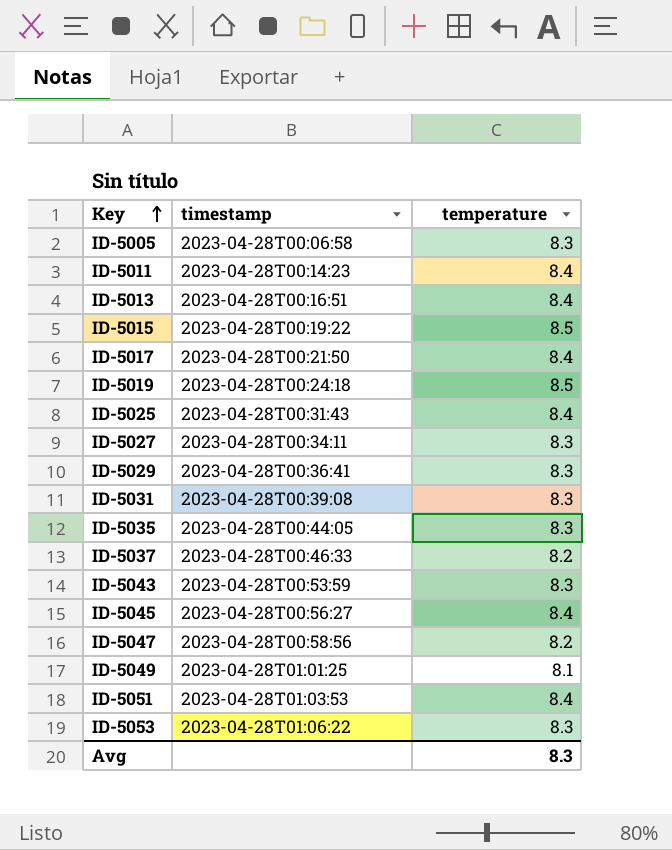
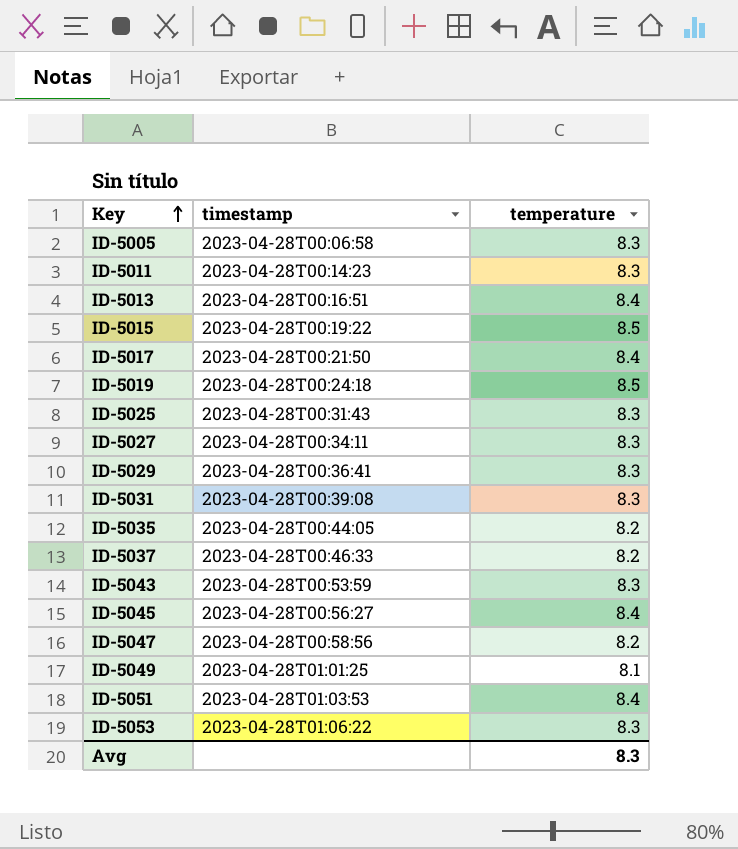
ID-5011 | temperature: 8.4 -> 8.3
ID-5025 | temperature: 8.4 -> 8.3
ID-5035 | temperature: 8.3 -> 8.2

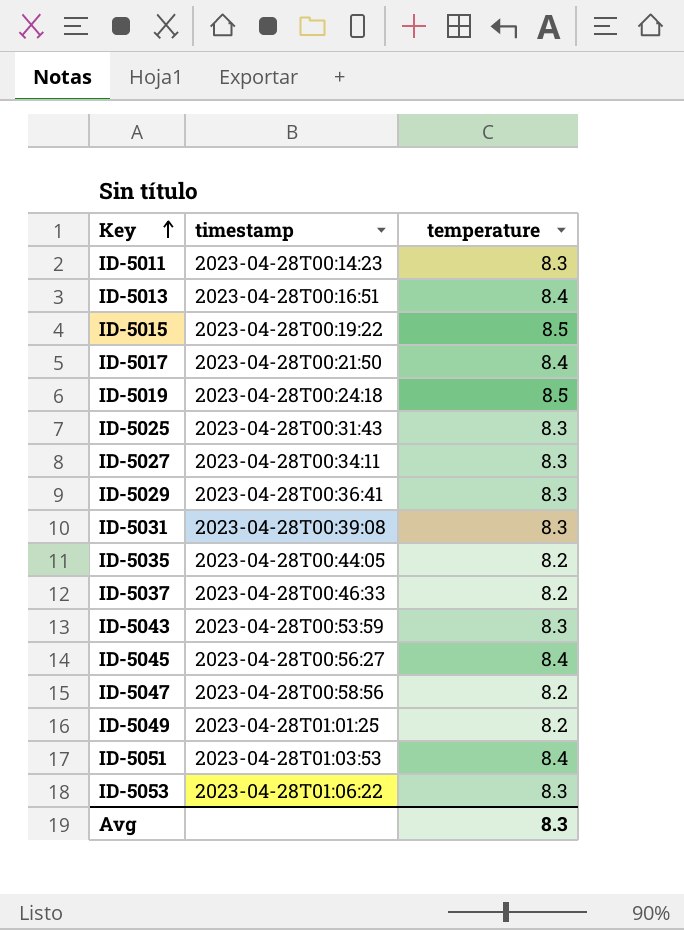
row ID-5005: 2023-04-28T00:06:58 | 8.3 -> none
ID-5049 | temperature: 8.1 -> 8.2

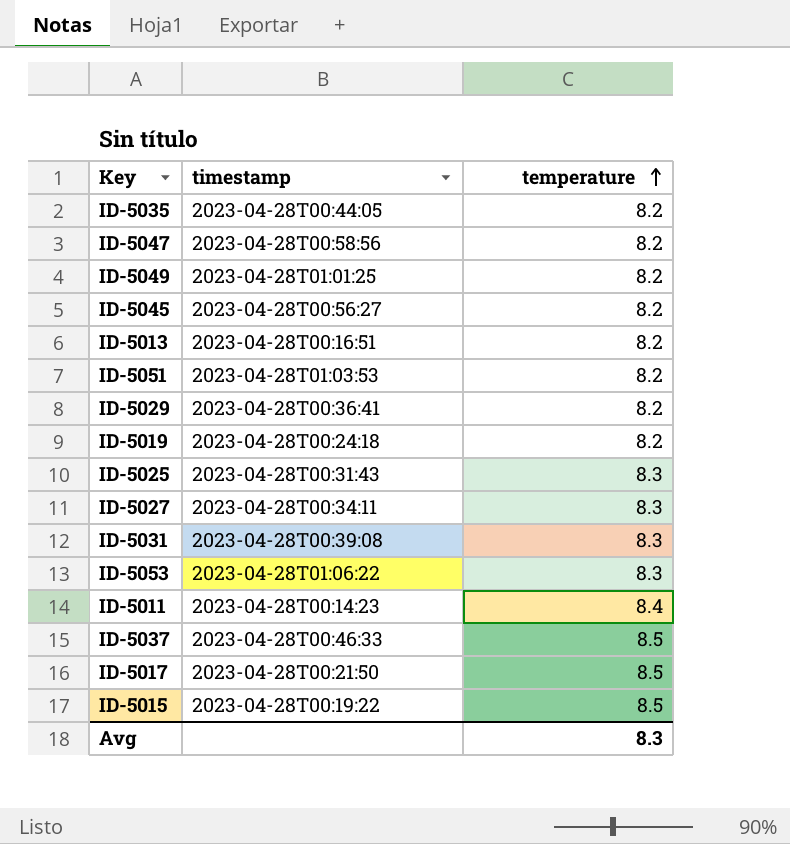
row order: Key ascending -> temperature ascending
row ID-5043: 2023-04-28T00:53:59 | 8.3 -> none
ID-5045 | temperature: 8.4 -> 8.2
ID-5013 | temperature: 8.4 -> 8.2
ID-5051 | temperature: 8.4 -> 8.2
ID-5029 | temperature: 8.3 -> 8.2
ID-5019 | temperature: 8.5 -> 8.2
ID-5011 | temperature: 8.3 -> 8.4
ID-5037 | temperature: 8.2 -> 8.5
ID-5017 | temperature: 8.4 -> 8.5

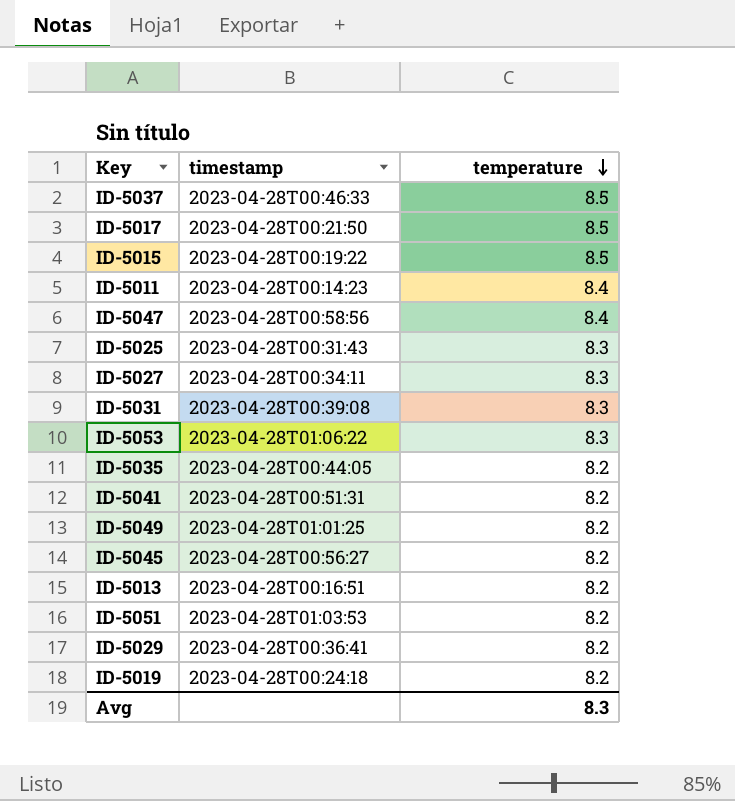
row order: temperature ascending -> temperature descending
ID-5047 | temperature: 8.2 -> 8.4
row ID-5041: none -> 2023-04-28T00:51:31 | 8.2

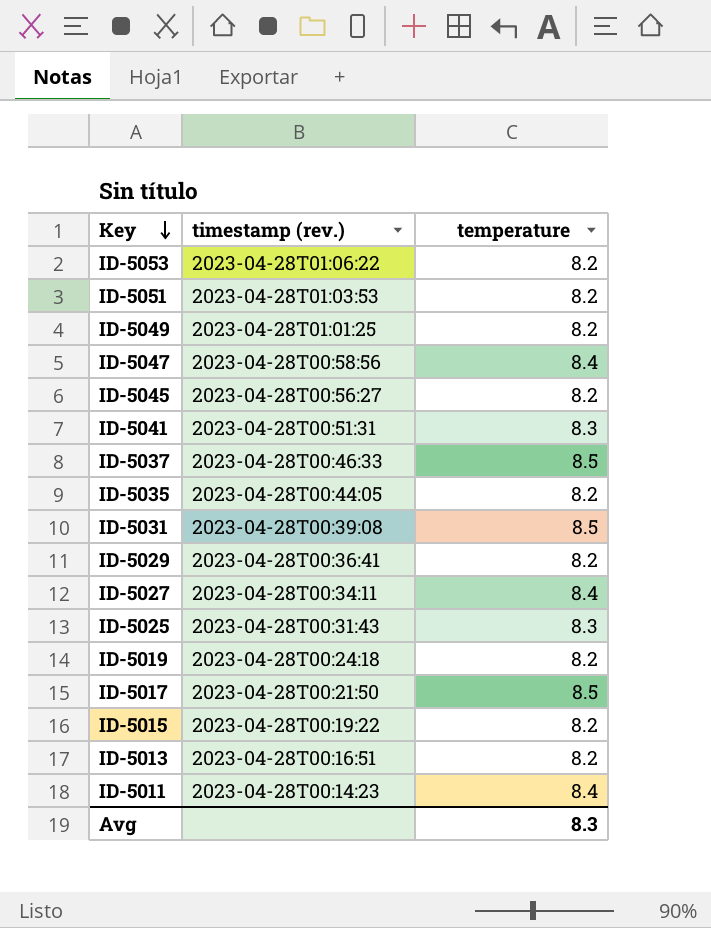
row order: temperature descending -> Key descending
column name: timestamp -> timestamp (rev.)
ID-5053 | temperature: 8.3 -> 8.2
ID-5041 | temperature: 8.2 -> 8.3
ID-5031 | temperature: 8.3 -> 8.5
ID-5027 | temperature: 8.3 -> 8.4
ID-5015 | temperature: 8.5 -> 8.2

